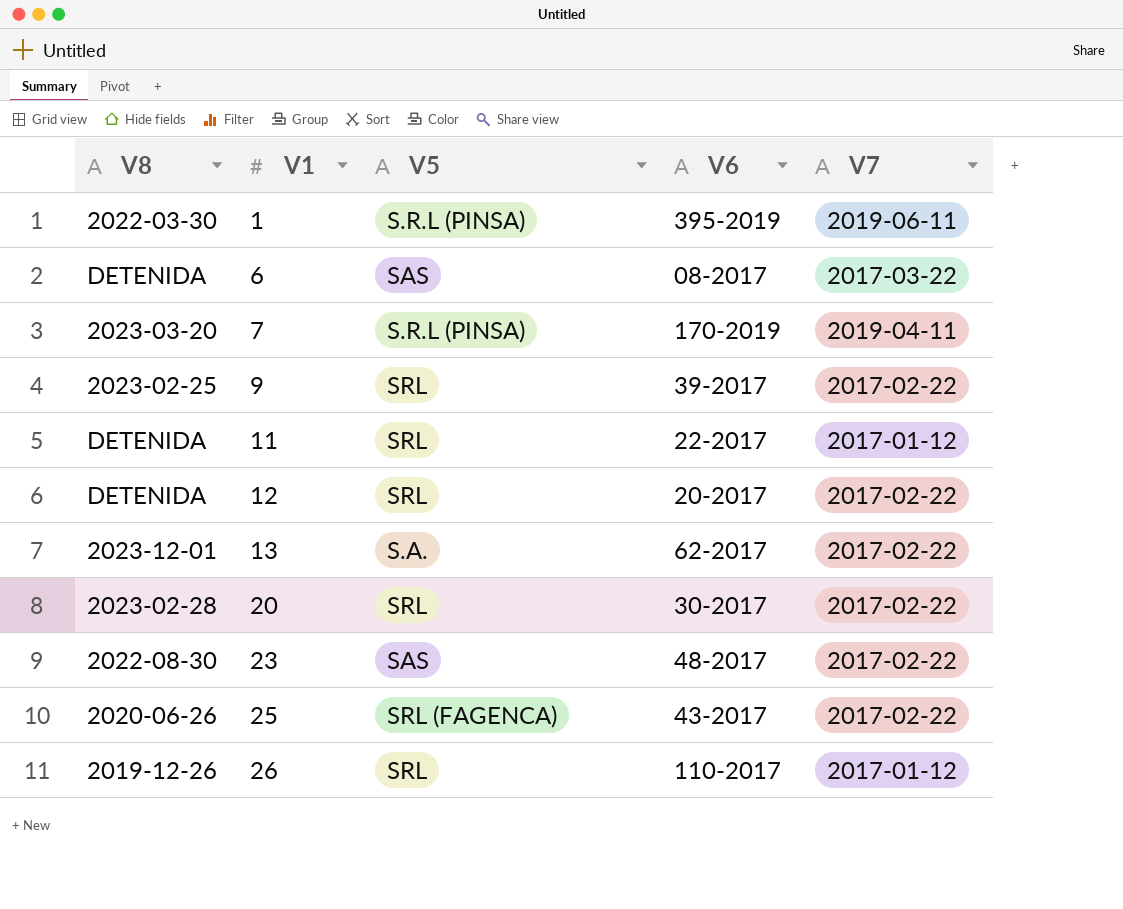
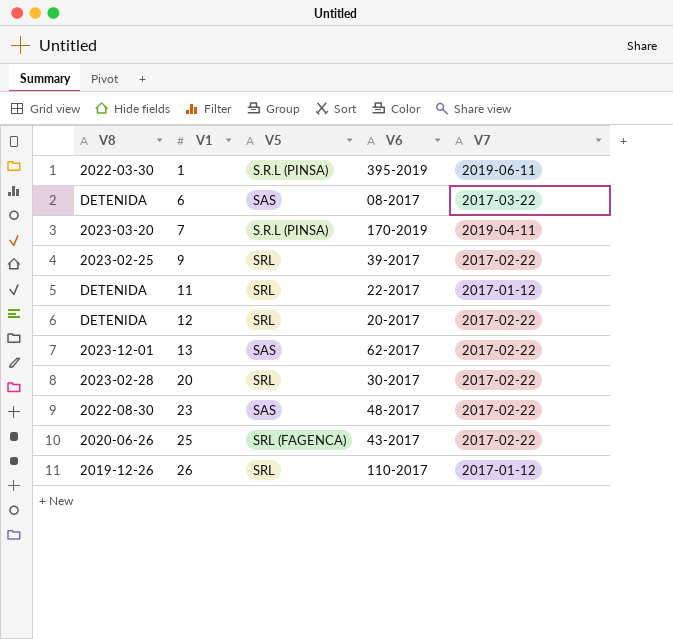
13 | V5: S.A. -> SAS

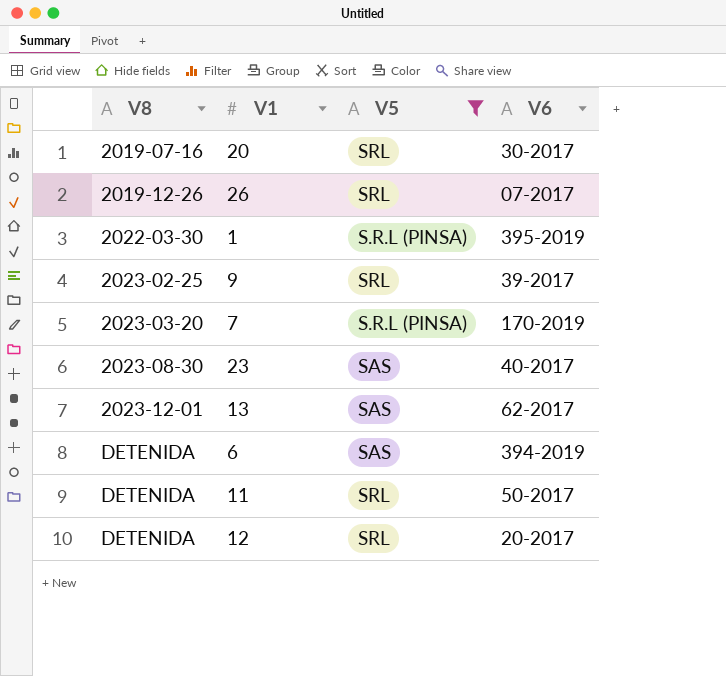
filter: none -> V5 != SRL (FAGENCA)
row order: V1 ascending -> V8 ascending
column V7 | position: 5 -> none
20 | V8: 2023-02-28 -> 2019-07-16
26 | V6: 110-2017 -> 07-2017
23 | V8: 2022-08-30 -> 2023-08-30
23 | V6: 48-2017 -> 40-2017
6 | V6: 08-2017 -> 394-2019
11 | V6: 22-2017 -> 50-2017

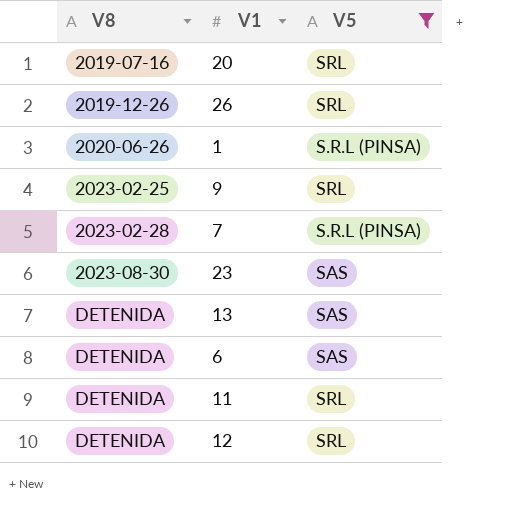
column V6 | position: 4 -> none
1 | V8: 2022-03-30 -> 2020-06-26
7 | V8: 2023-03-20 -> 2023-02-28
13 | V8: 2023-12-01 -> DETENIDA

